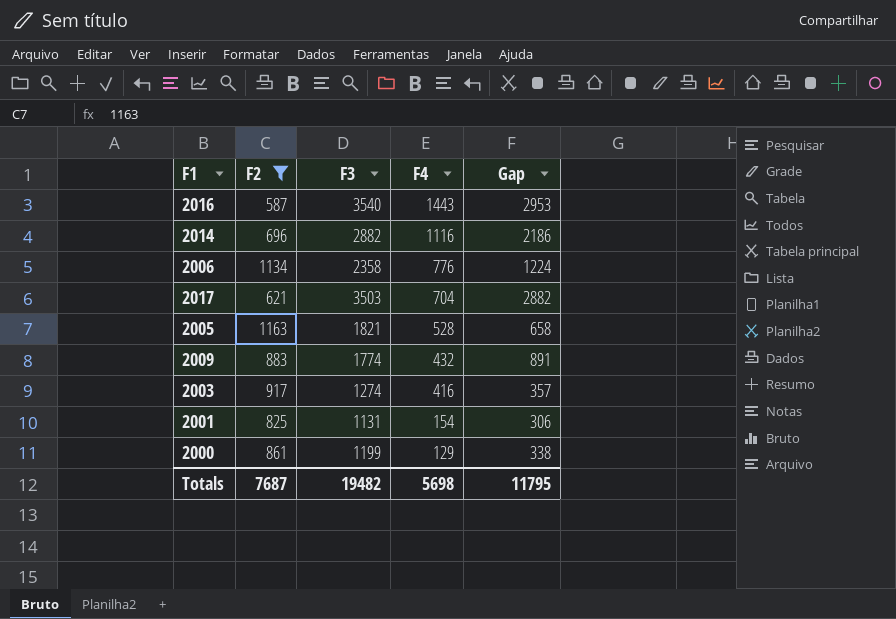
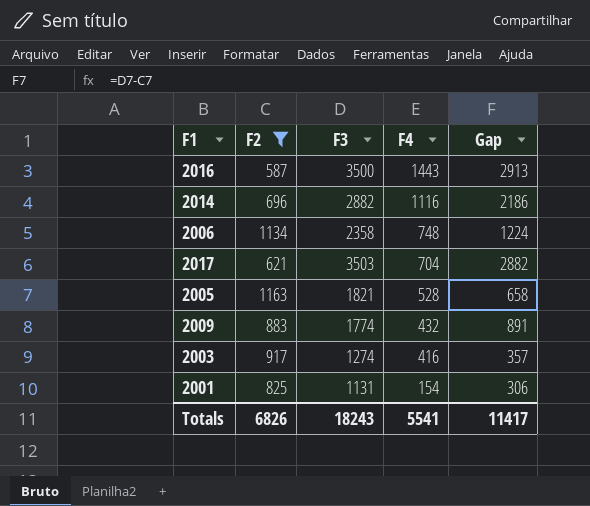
row 2000: 861 | 1199 | 129 | 338 -> none
2016 | F3: 3540 -> 3500
2016 | Gap: 2953 -> 2913
2006 | F4: 776 -> 748
Totals | F2: 7687 -> 6826
Totals | F3: 19482 -> 18243
Totals | F4: 5698 -> 5541
Totals | Gap: 11795 -> 11417

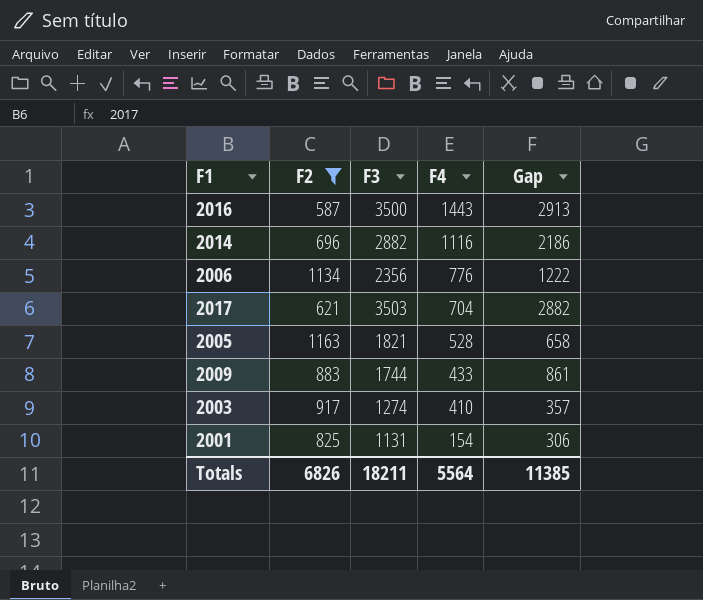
2006 | F3: 2358 -> 2356
2006 | F4: 748 -> 776
2006 | Gap: 1224 -> 1222
2009 | F3: 1774 -> 1744
2009 | F4: 432 -> 433
2009 | Gap: 891 -> 861
2003 | F4: 416 -> 410
Totals | F3: 18243 -> 18211
Totals | F4: 5541 -> 5564
Totals | Gap: 11417 -> 11385

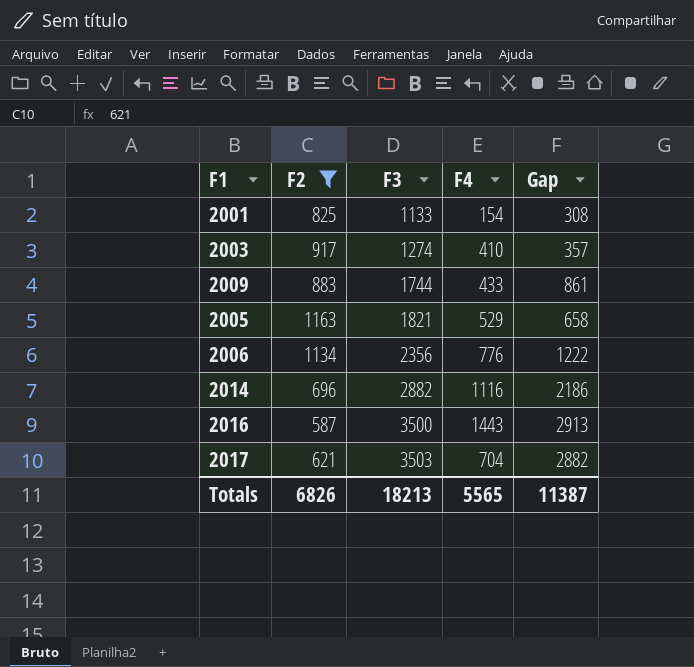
row order: F4 descending -> F3 ascending
2001 | F3: 1131 -> 1133
2001 | Gap: 306 -> 308
2005 | F4: 528 -> 529
Totals | F3: 18211 -> 18213
Totals | F4: 5564 -> 5565
Totals | Gap: 11385 -> 11387

